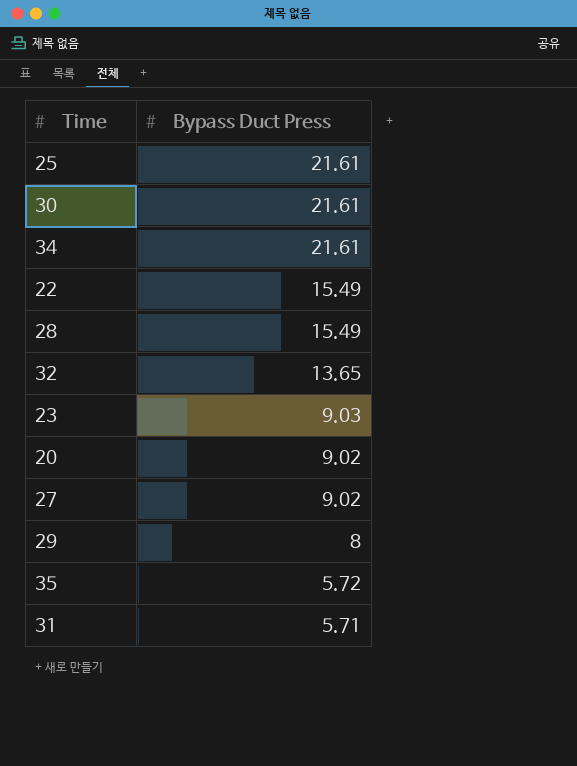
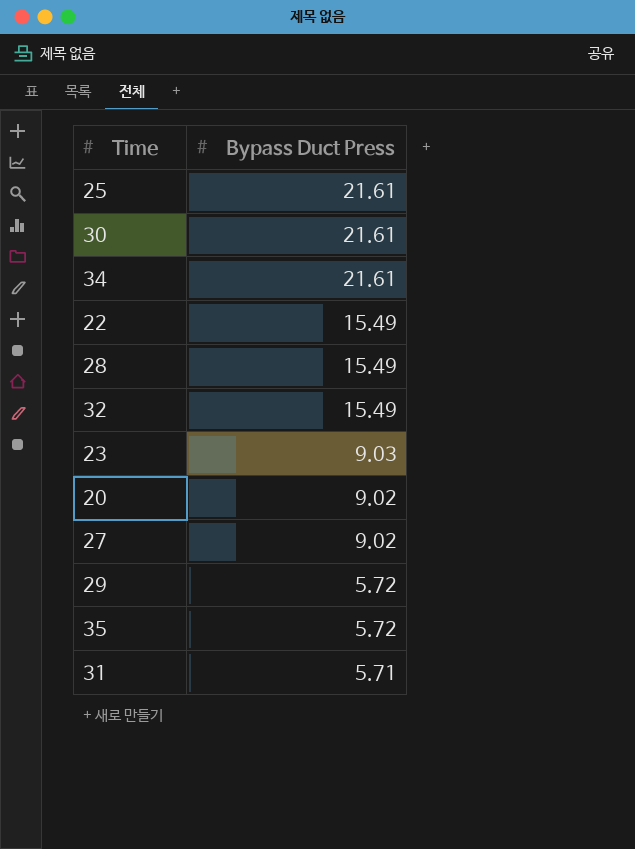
32 | Bypass Duct Press: 13.65 -> 15.49
29 | Bypass Duct Press: 8 -> 5.72

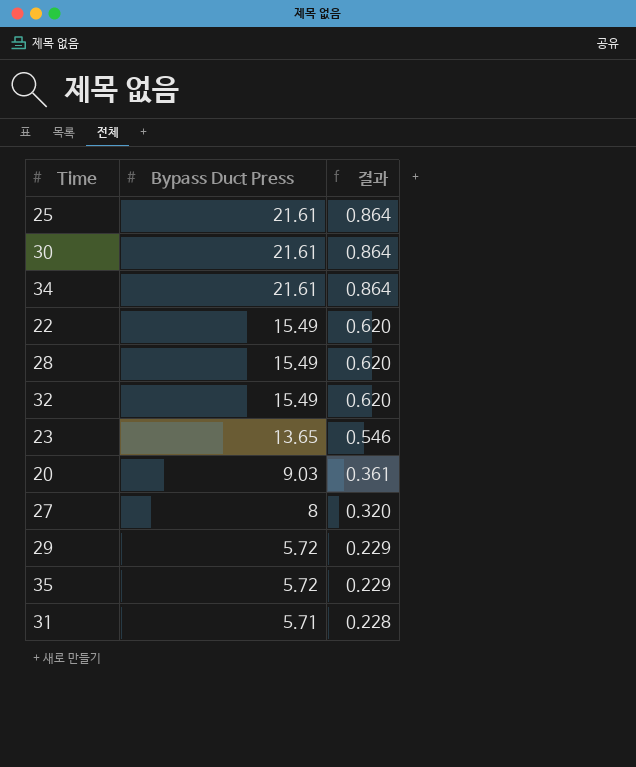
column 결과 | formula: none -> [Bypass Duct Press] * 0.04
23 | Bypass Duct Press: 9.03 -> 13.65
20 | Bypass Duct Press: 9.02 -> 9.03
27 | Bypass Duct Press: 9.02 -> 8

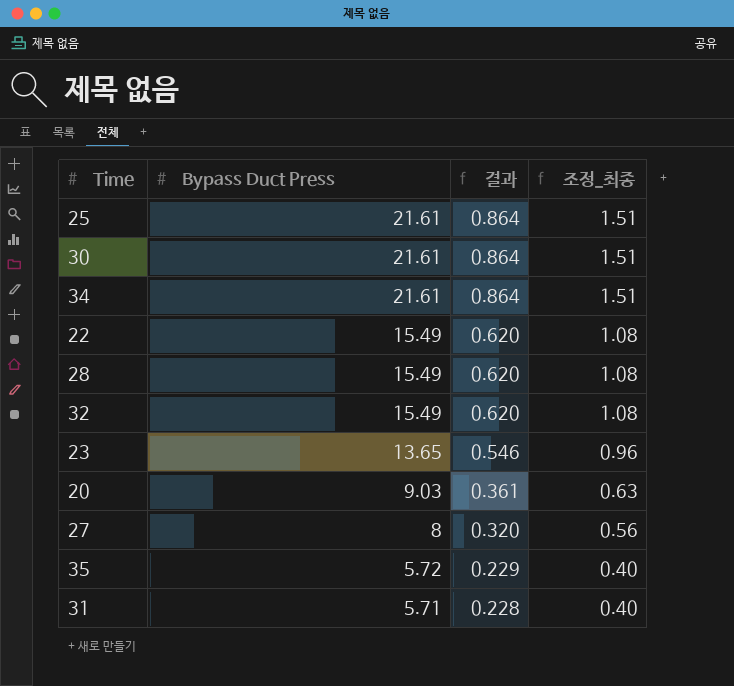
column 조정_최종 | formula: none -> [Bypass Duct Press] * 0.07
row 29: 5.72 | 0.229 -> none

